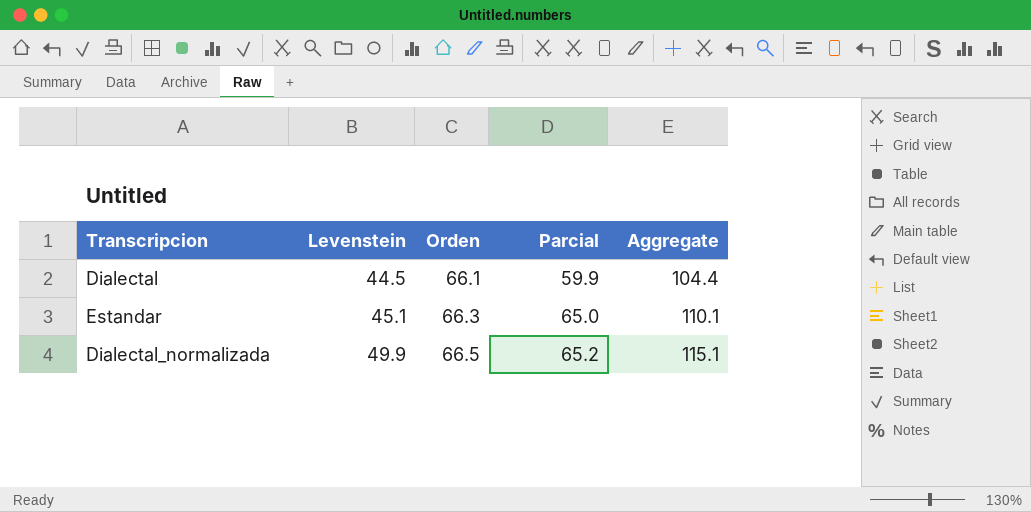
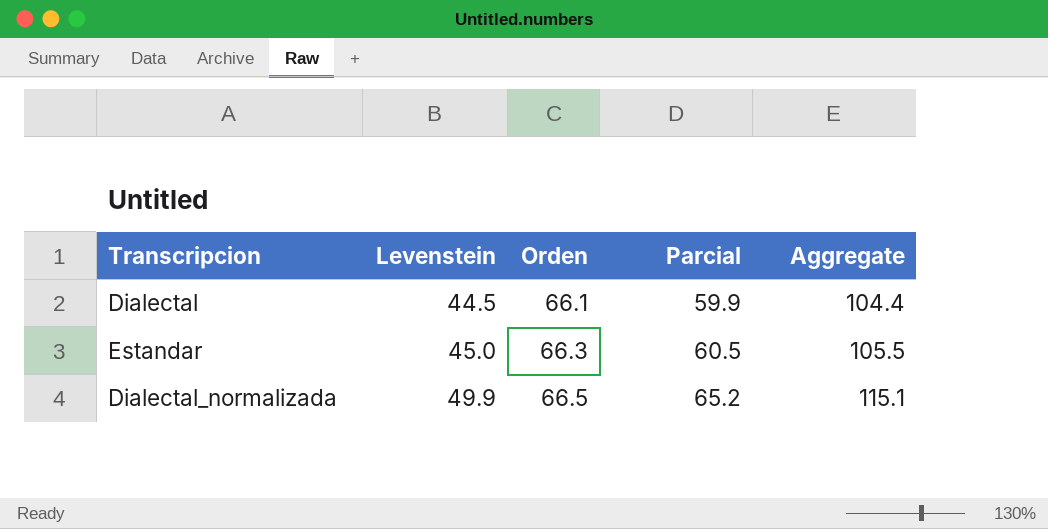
Estandar | Levenstein: 45.1 -> 45.0
Estandar | Parcial: 65.0 -> 60.5
Estandar | Aggregate: 110.1 -> 105.5

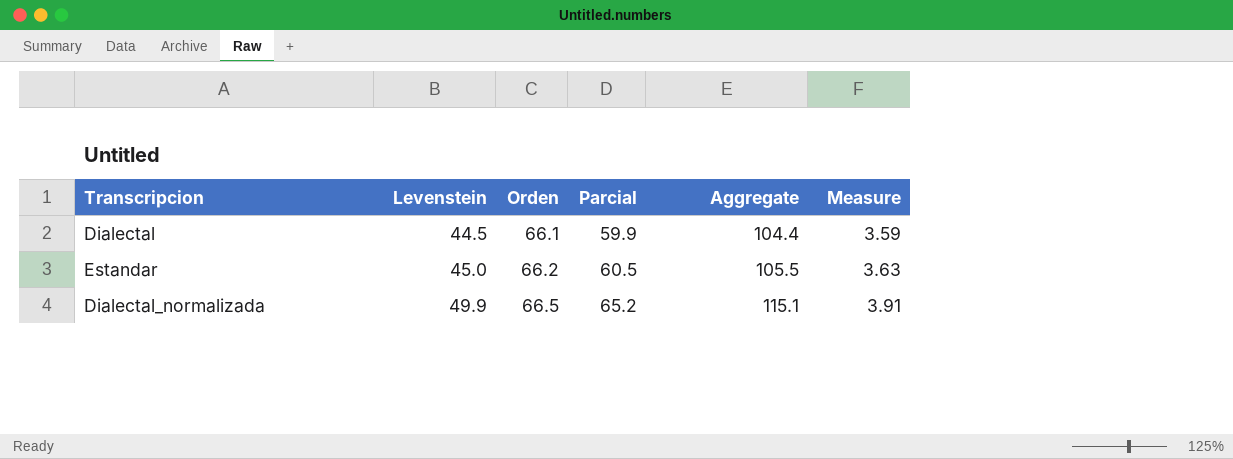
column Measure | formula: none -> [Parcial] * 0.06
Estandar | Orden: 66.3 -> 66.2

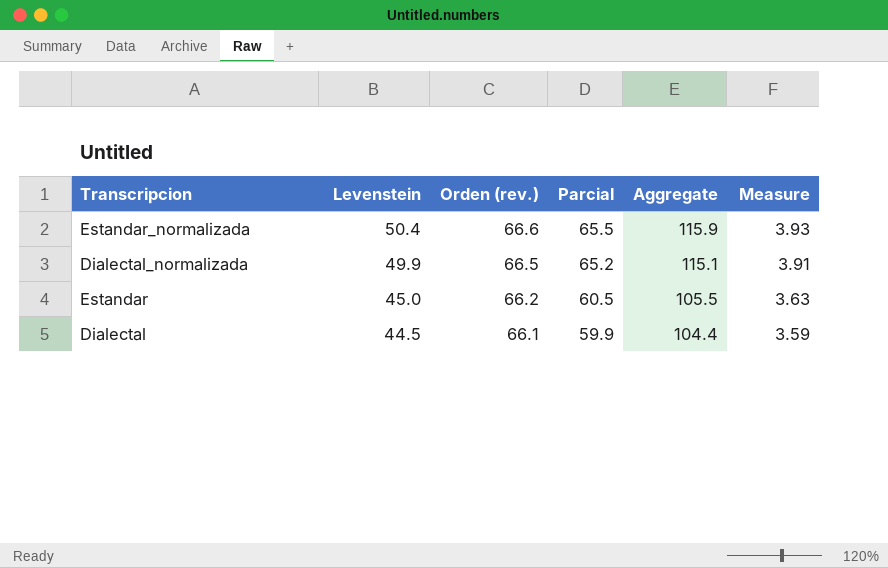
row order: Levenstein ascending -> Levenstein descending
column name: Orden -> Orden (rev.)
row Estandar_normalizada: none -> 50.4 | 66.6 | 65.5 | 115.9 | 3.93

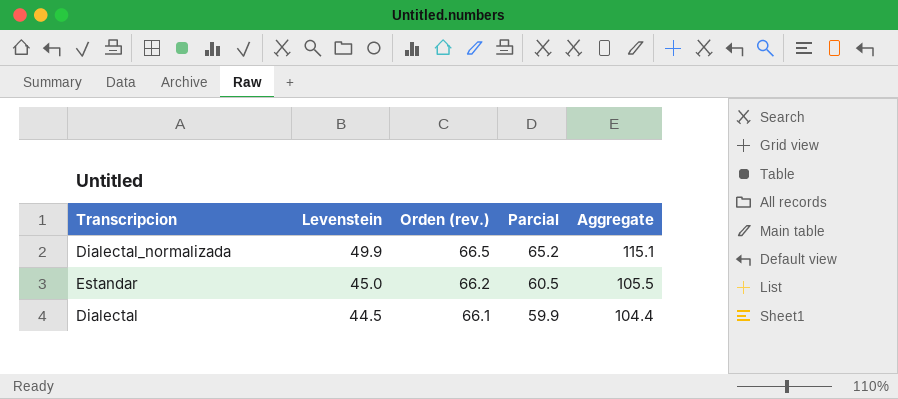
column Measure | formula: [Parcial] * 0.06 -> none
row Estandar_normalizada: 50.4 | 66.6 | 65.5 | 115.9 | 3.93 -> none

